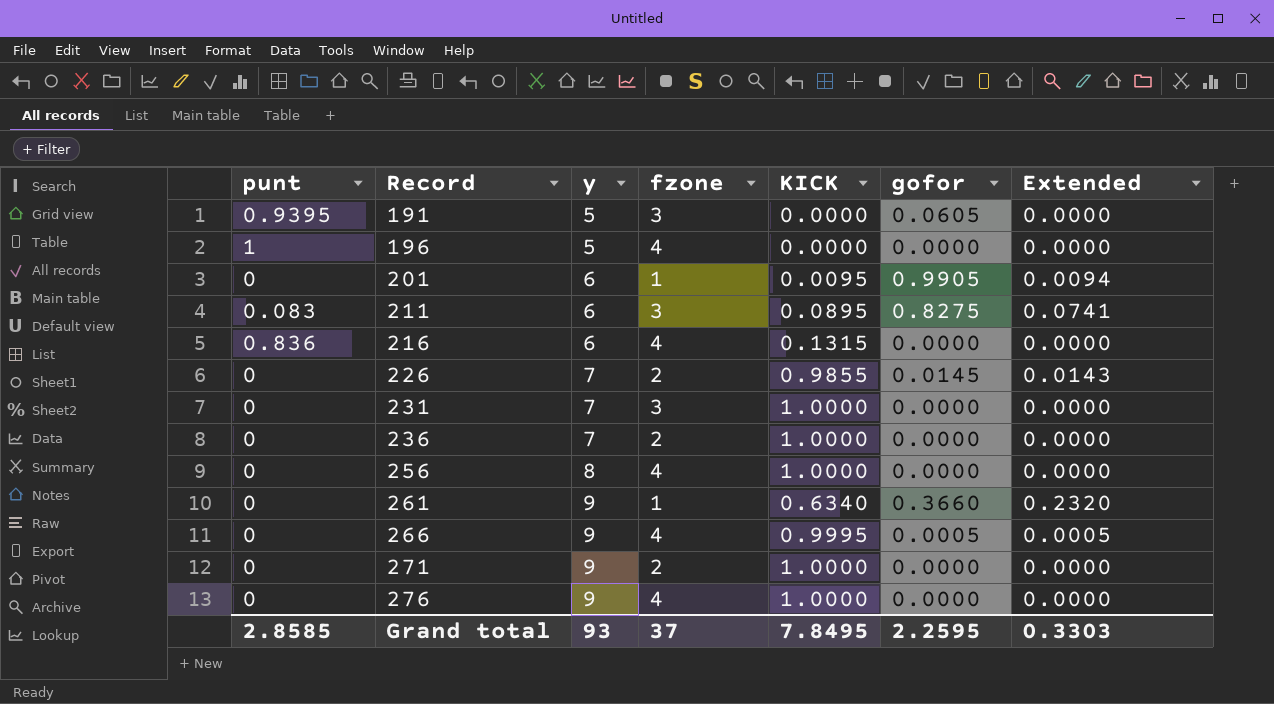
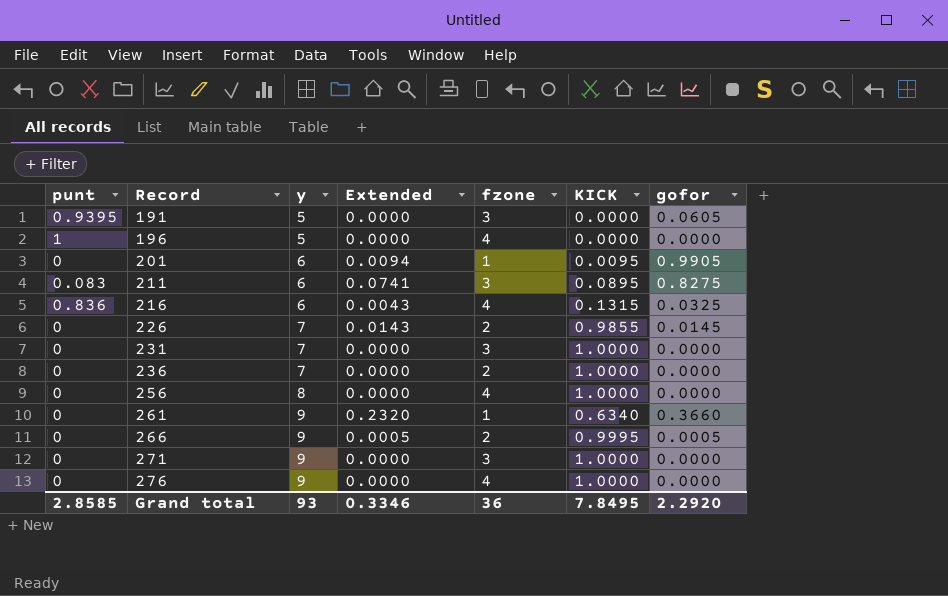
column Extended | position: 7 -> 4
216 | Extended: 0.0000 -> 0.0043
216 | gofor: 0.0000 -> 0.0325
266 | fzone: 4 -> 2
271 | fzone: 2 -> 3
Grand total | Extended: 0.3303 -> 0.3346
Grand total | fzone: 37 -> 36
Grand total | gofor: 2.2595 -> 2.2920

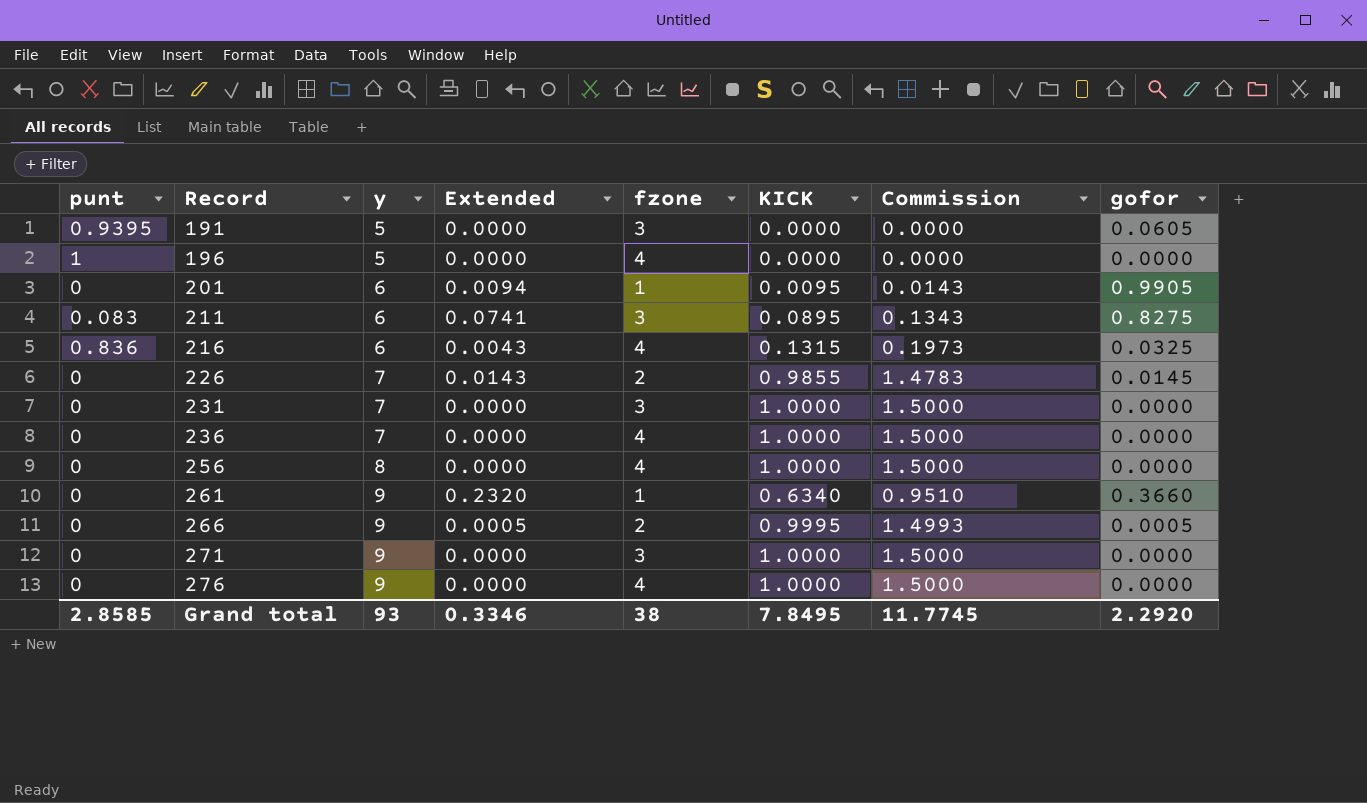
column Commission | formula: none -> [KICK] * 1.5
236 | fzone: 2 -> 4
Grand total | fzone: 36 -> 38

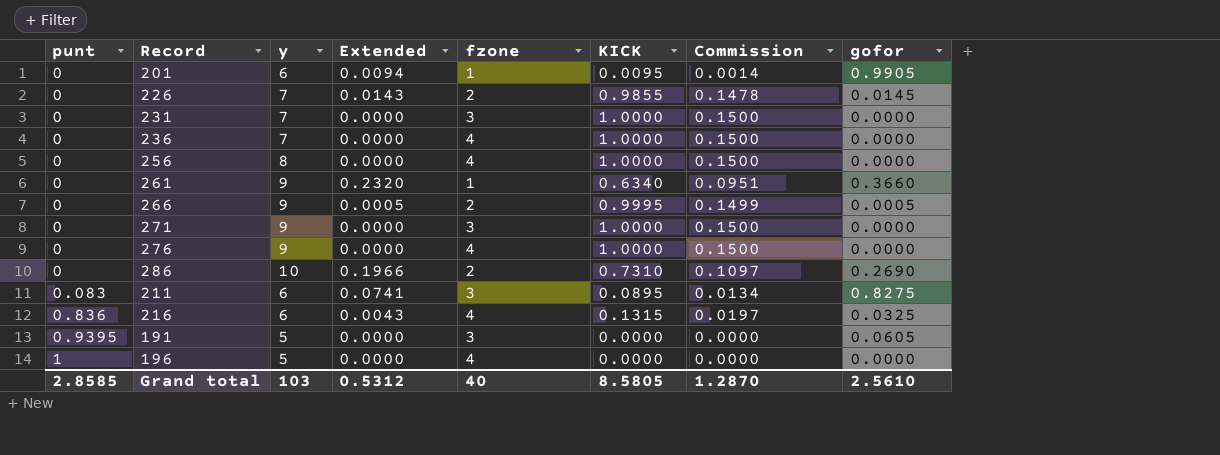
row order: Record ascending -> punt ascending
column Commission | formula: [KICK] * 1.5 -> [KICK] * 0.15
row 286: none -> 0 | 10 | 0.1966 | 2 | 0.7310 | 0.1097 | 0.2690
Grand total | y: 93 -> 103
Grand total | Extended: 0.3346 -> 0.5312
Grand total | fzone: 38 -> 40
Grand total | KICK: 7.8495 -> 8.5805
Grand total | Commission: 11.7745 -> 1.2870
Grand total | gofor: 2.2920 -> 2.5610

